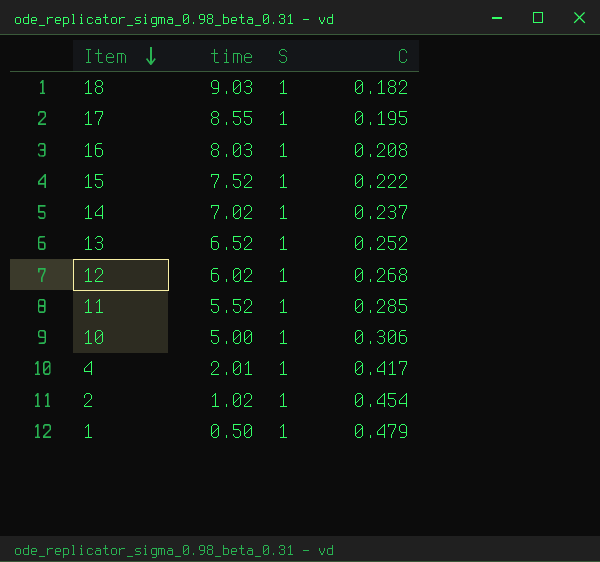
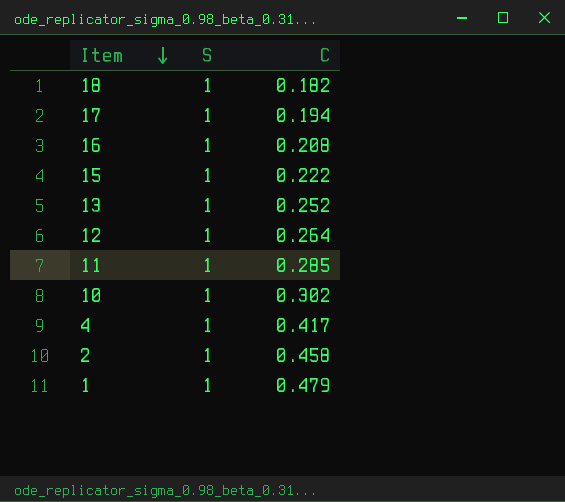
column time | position: 2 -> none
row 14: 7.02 | 1 | 0.237 -> none
17 | C: 0.195 -> 0.194
12 | C: 0.268 -> 0.264
10 | C: 0.306 -> 0.302
2 | C: 0.454 -> 0.458

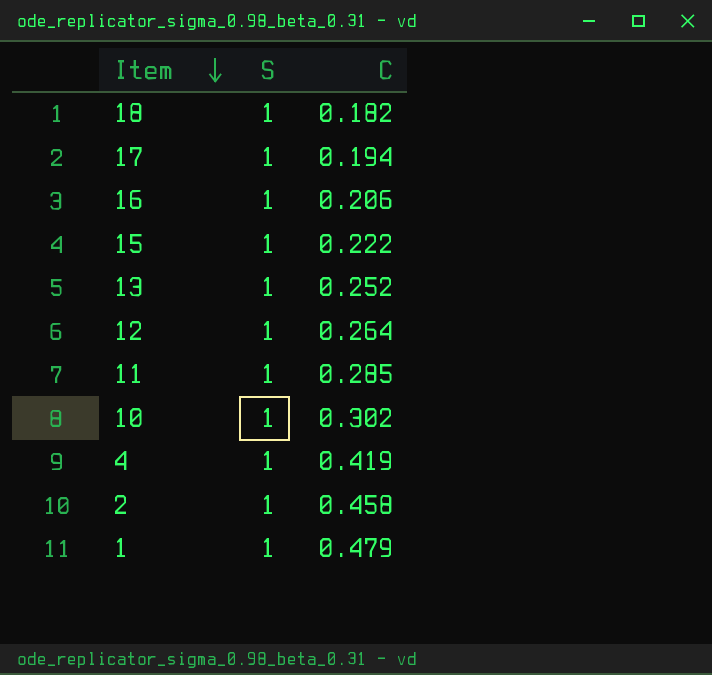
16 | C: 0.208 -> 0.206
4 | C: 0.417 -> 0.419

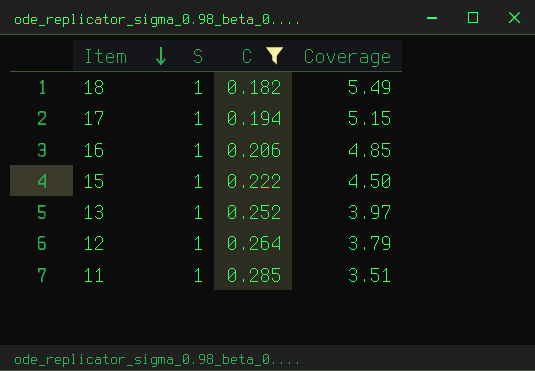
filter: none -> C <= 0.285
column Coverage | formula: none -> [S] / [C]

